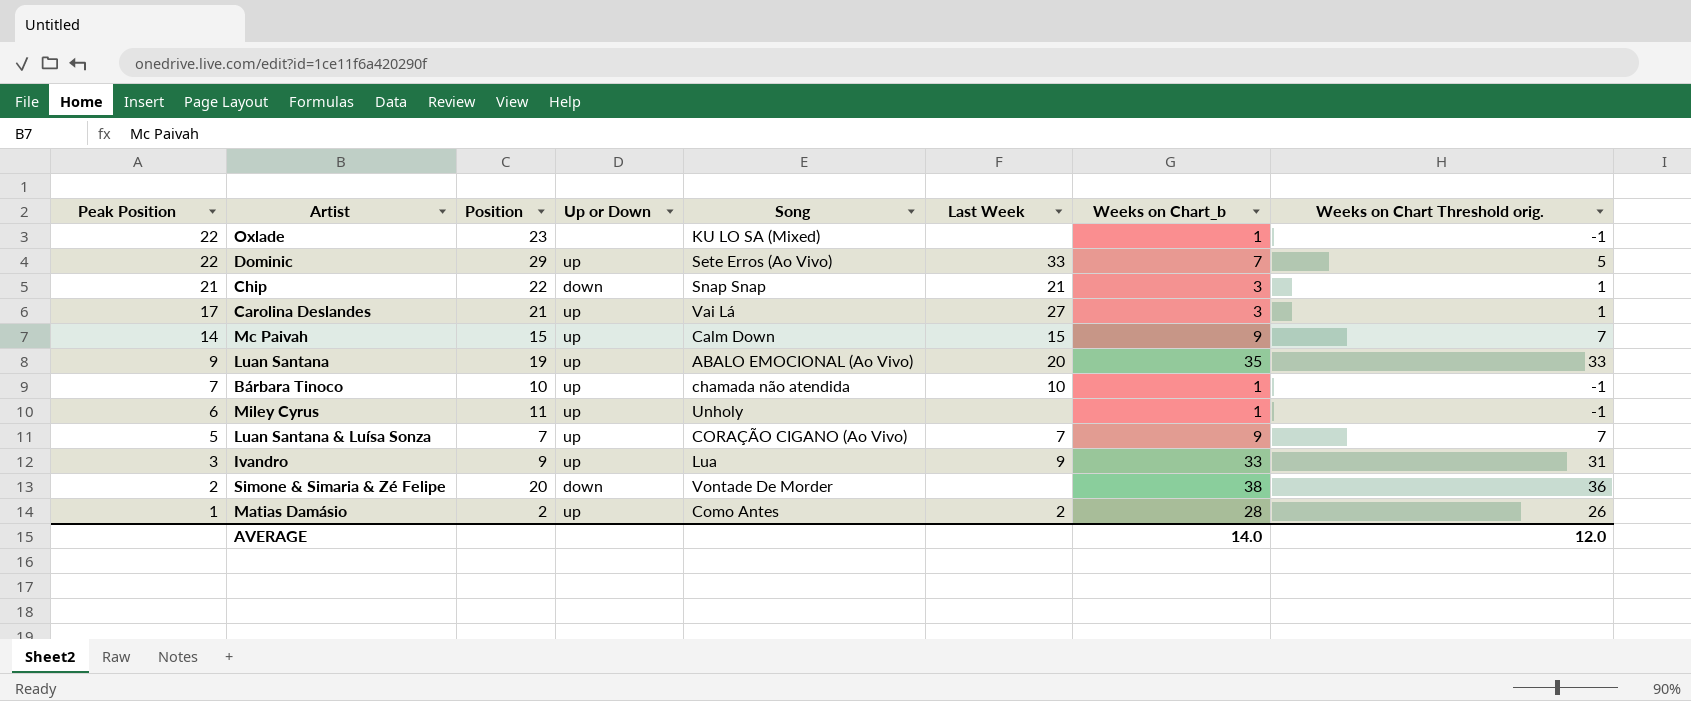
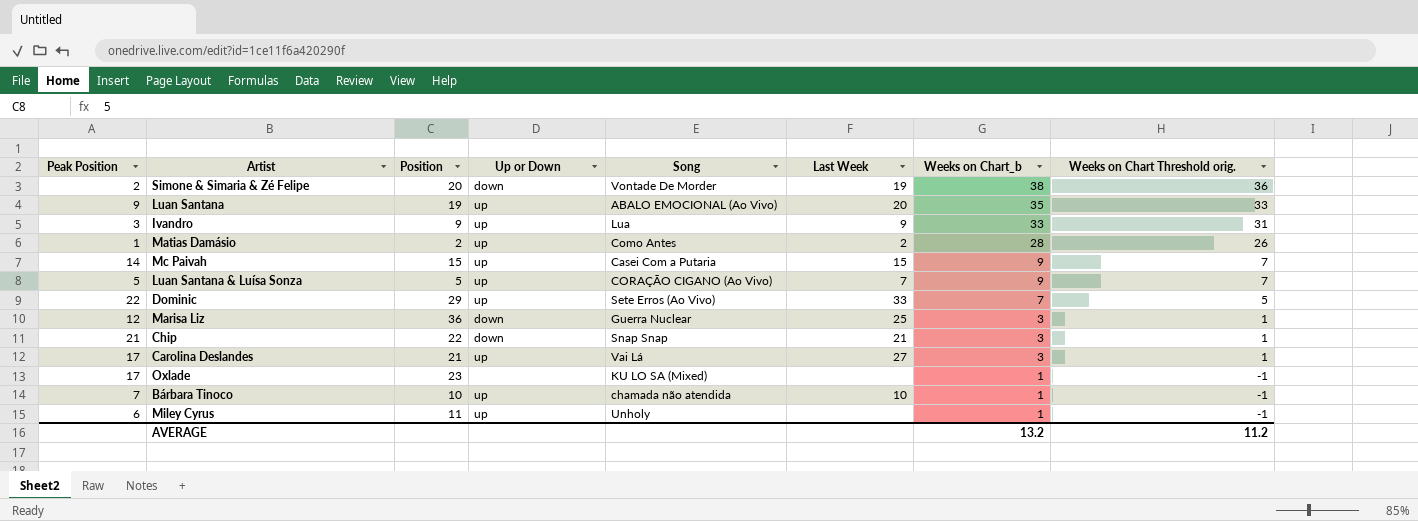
row order: Peak Position descending -> Weeks on Chart_b descending
Simone & Simaria & Zé Felipe | Last Week: none -> 19
Mc Paivah | Song: Calm Down -> Casei Com a Putaria
Luan Santana & Luísa Sonza | Position: 7 -> 5
row Marisa Liz: none -> 12 | 36 | down | Guerra Nuclear | 25 | 3 | 1
Oxlade | Peak Position: 22 -> 17
AVERAGE | Weeks on Chart_b: 14.0 -> 13.2
AVERAGE | Weeks on Chart Threshold orig.: 12.0 -> 11.2

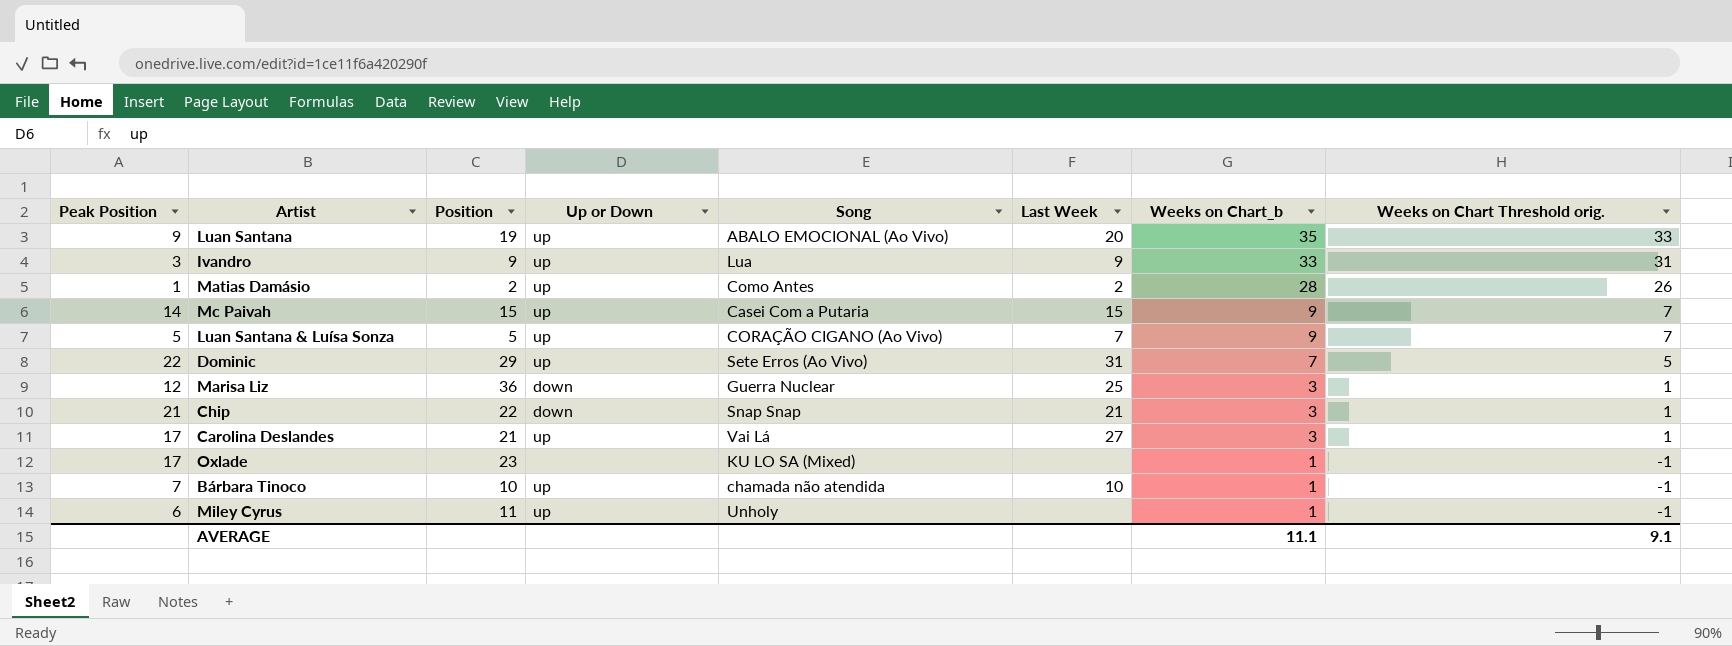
row Simone & Simaria & Zé Felipe: 2 | 20 | down | Vontade De Morder | 19 | 38 | 36 -> none
Dominic | Last Week: 33 -> 31
AVERAGE | Weeks on Chart_b: 13.2 -> 11.1
AVERAGE | Weeks on Chart Threshold orig.: 11.2 -> 9.1

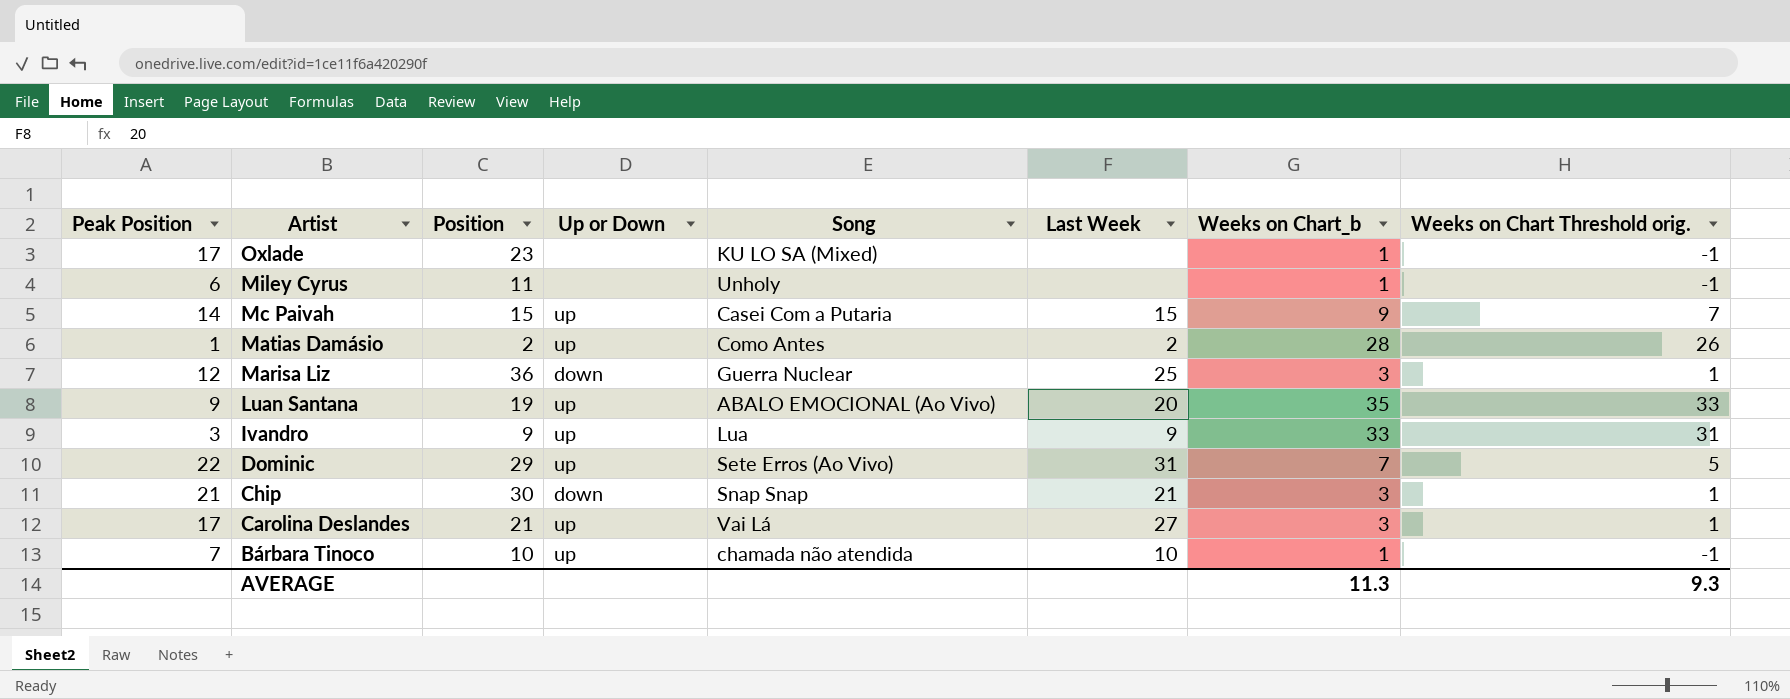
row order: Weeks on Chart_b descending -> Artist descending
row Luan Santana & Luísa Sonza: 5 | 5 | up | CORAÇÃO CIGANO (Ao Vivo) | 7 | 9 | 7 -> none
Miley Cyrus | Up or Down: up -> none
Chip | Position: 22 -> 30
AVERAGE | Weeks on Chart_b: 11.1 -> 11.3
AVERAGE | Weeks on Chart Threshold orig.: 9.1 -> 9.3

